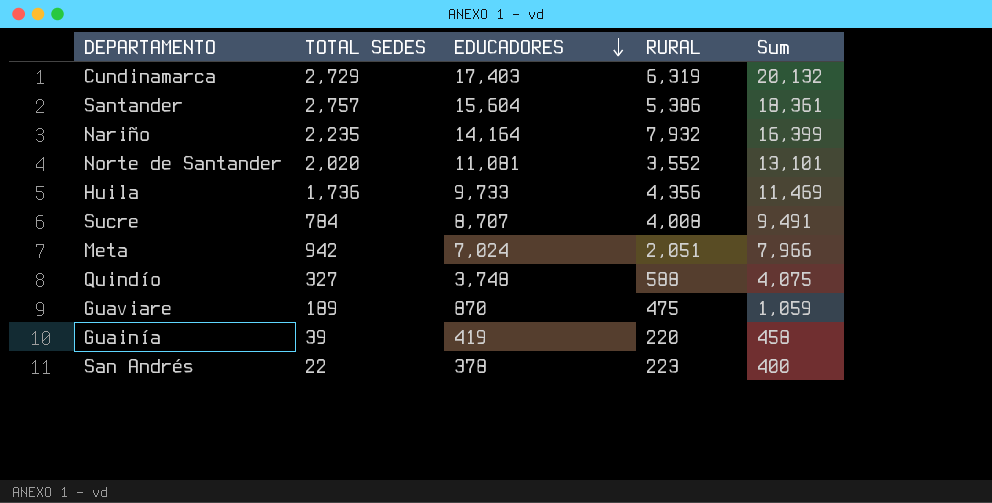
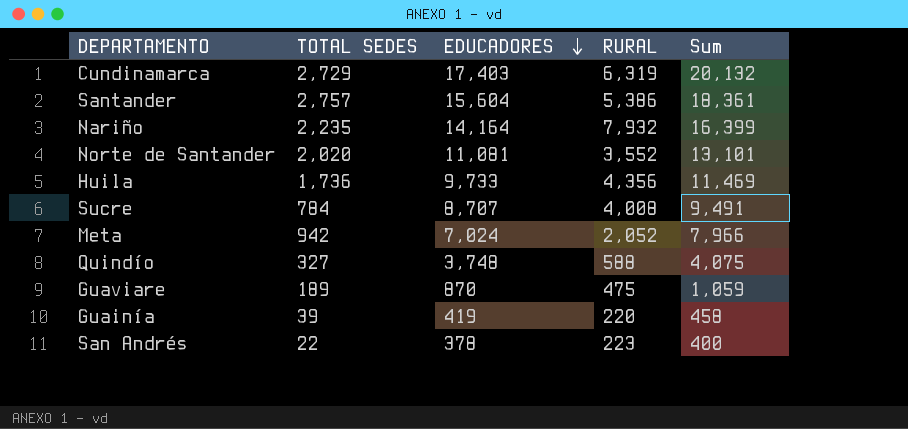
Meta | RURAL: 2,051 -> 2,052

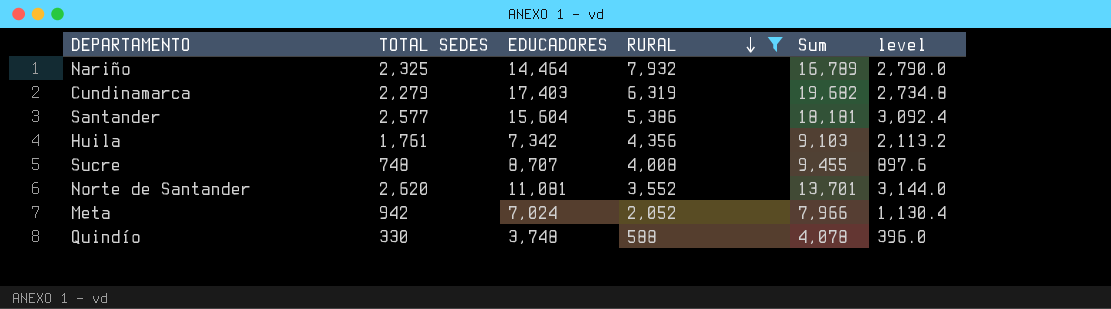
filter: none -> RURAL >= 588
row order: EDUCADORES descending -> RURAL descending
column level | formula: none -> [TOTAL SEDES] * 1.2
Nariño | TOTAL SEDES: 2,235 -> 2,325
Nariño | EDUCADORES: 14,164 -> 14,464
Nariño | Sum: 16,399 -> 16,789
Cundinamarca | TOTAL SEDES: 2,729 -> 2,279
Cundinamarca | Sum: 20,132 -> 19,682
Santander | TOTAL SEDES: 2,757 -> 2,577
Santander | Sum: 18,361 -> 18,181
Huila | TOTAL SEDES: 1,736 -> 1,761
Huila | EDUCADORES: 9,733 -> 7,342
Huila | Sum: 11,469 -> 9,103
Sucre | TOTAL SEDES: 784 -> 748
Sucre | Sum: 9,491 -> 9,455
Norte de Santander | TOTAL SEDES: 2,020 -> 2,620
Norte de Santander | Sum: 13,101 -> 13,701
Quindío | TOTAL SEDES: 327 -> 330
Quindío | Sum: 4,075 -> 4,078

